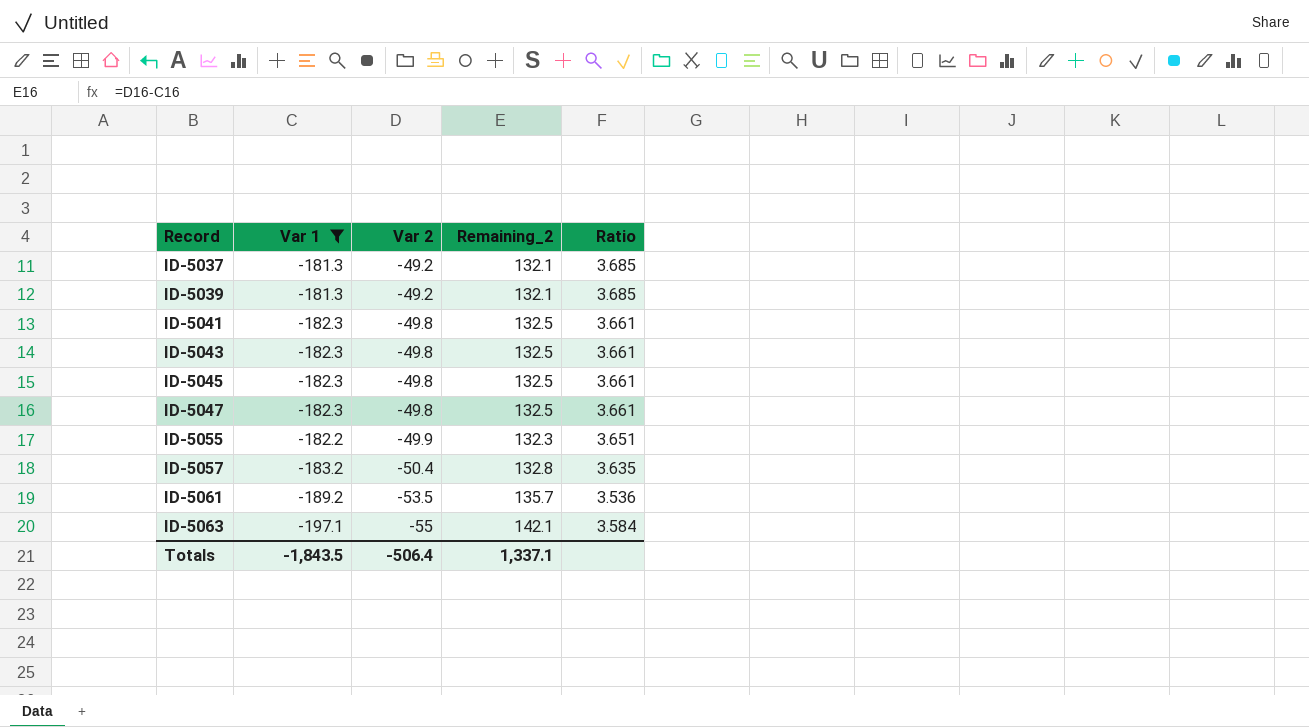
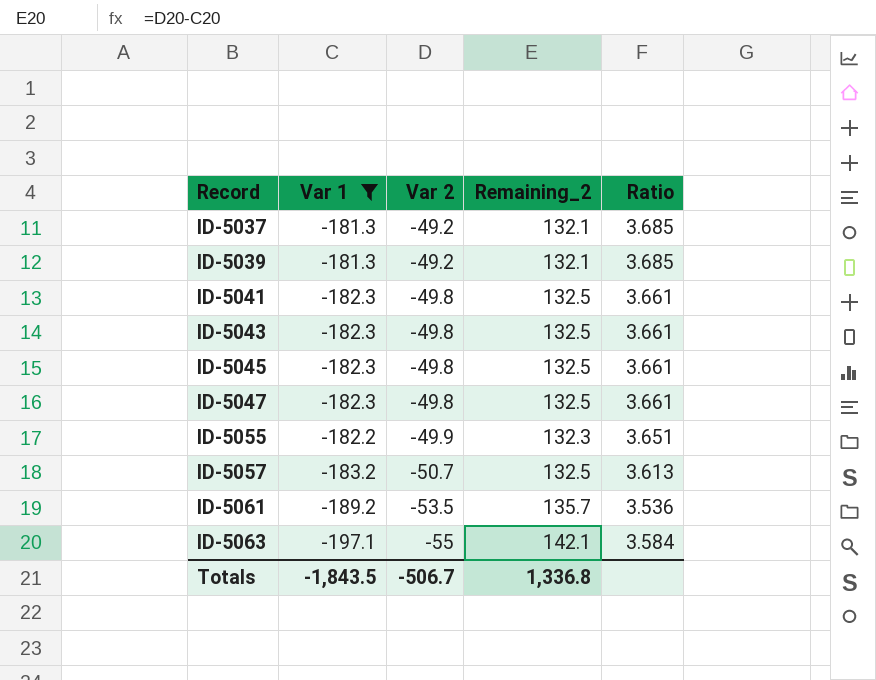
ID-5057 | Var 2: -50.4 -> -50.7
ID-5057 | Remaining_2: 132.8 -> 132.5
ID-5057 | Ratio: 3.635 -> 3.613
Totals | Var 2: -506.4 -> -506.7
Totals | Remaining_2: 1,337.1 -> 1,336.8

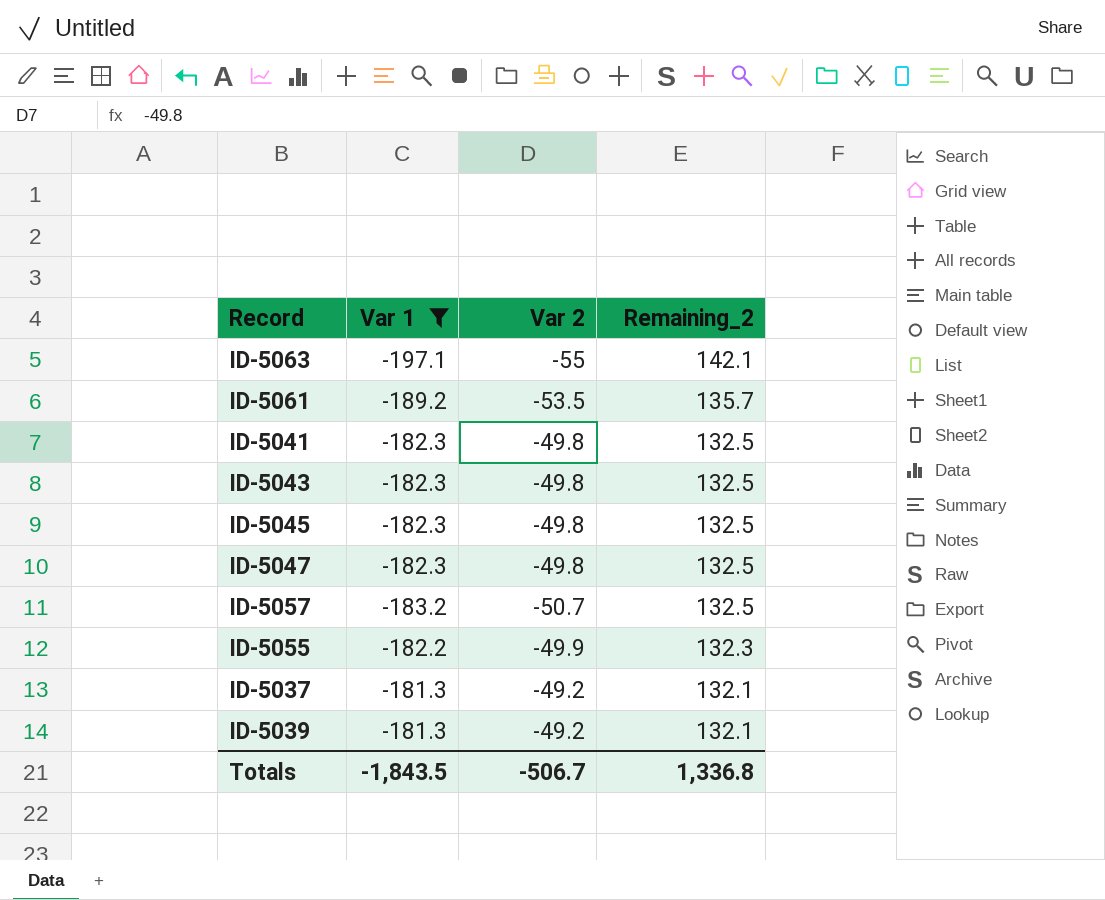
row order: Record ascending -> Remaining_2 descending
column Ratio | formula: [Var 1] / [Var 2] -> none

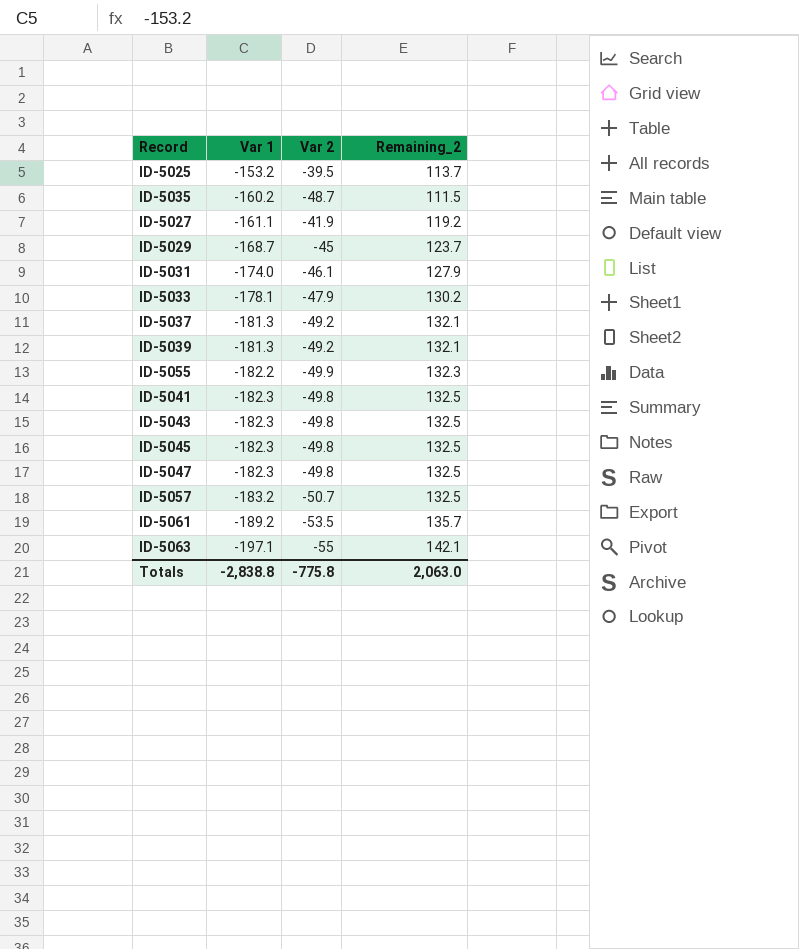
filter: Var 1 <= -181.3 -> none
row order: Remaining_2 descending -> Var 1 descending
Totals | Var 1: -1,843.5 -> -2,838.8
Totals | Var 2: -506.7 -> -775.8
Totals | Remaining_2: 1,336.8 -> 2,063.0

